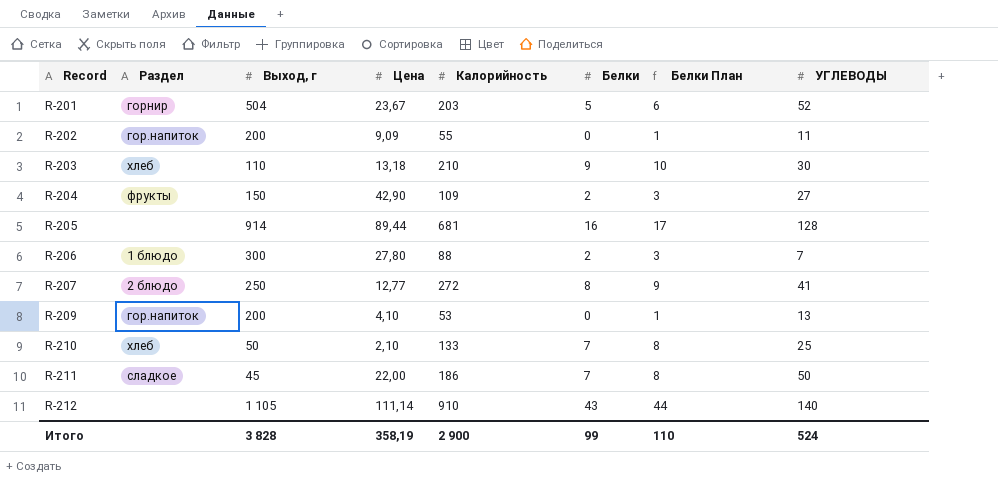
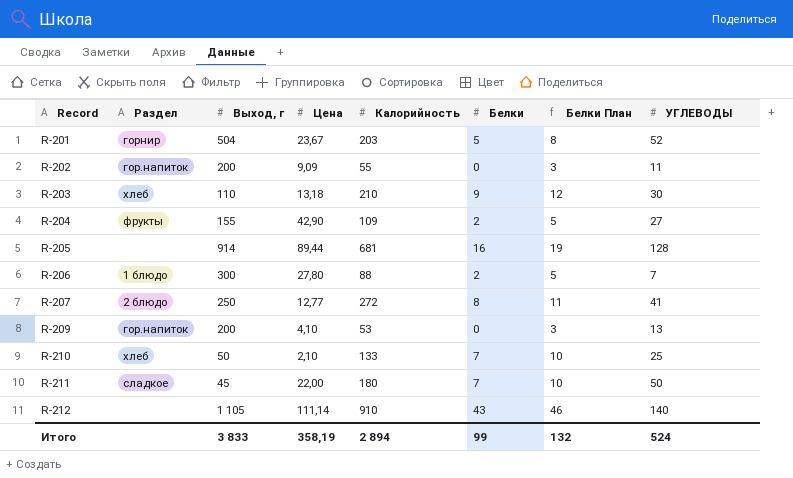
column Белки План | formula: [Белки] + 1 -> [Белки] + 3
R-204 | Выход, г: 150 -> 155
R-211 | Калорийность: 186 -> 180
Итого | Выход, г: 3 828 -> 3 833
Итого | Калорийность: 2 900 -> 2 894
Итого | Белки План: 110 -> 132

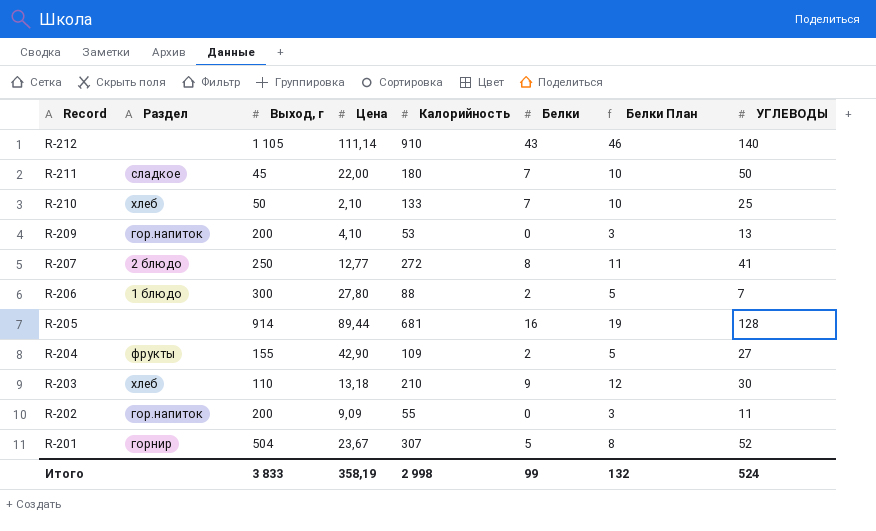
row order: Record ascending -> Record descending
R-201 | Калорийность: 203 -> 307
Итого | Калорийность: 2 894 -> 2 998

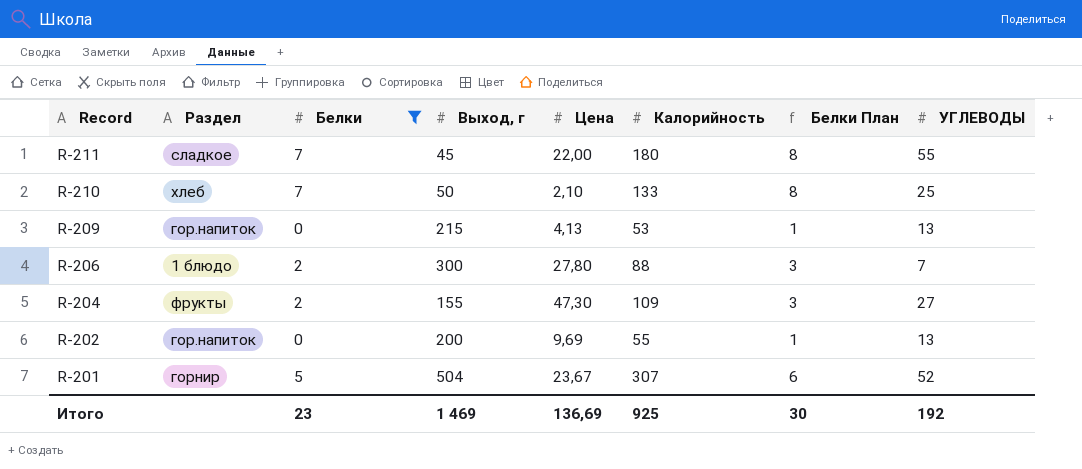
filter: none -> Белки <= 7
column Белки | position: 6 -> 3
column Белки План | formula: [Белки] + 3 -> [Белки] + 1
R-211 | УГЛЕВОДЫ: 50 -> 55
R-209 | Выход, г: 200 -> 215
R-209 | Цена: 4,10 -> 4,13
R-204 | Цена: 42,90 -> 47,30
R-202 | Цена: 9,09 -> 9,69
R-202 | УГЛЕВОДЫ: 11 -> 13
Итого | Белки: 99 -> 23
Итого | Выход, г: 3 833 -> 1 469
Итого | Цена: 358,19 -> 136,69
Итого | Калорийность: 2 998 -> 925
Итого | Белки План: 132 -> 30
Итого | УГЛЕВОДЫ: 524 -> 192

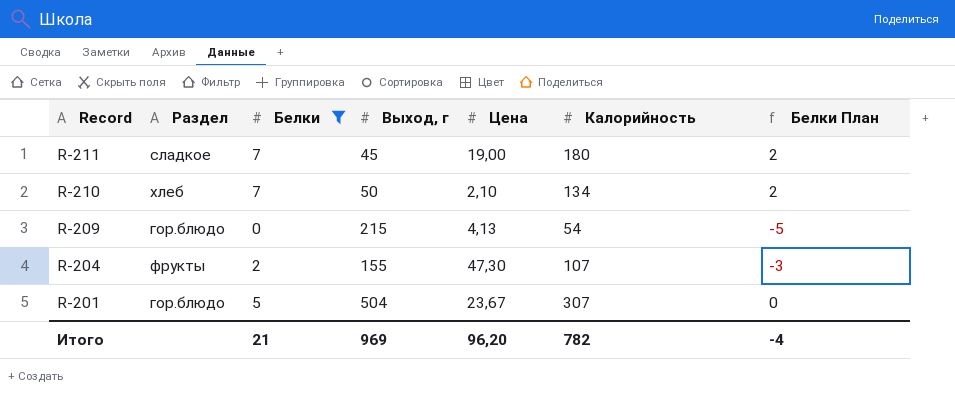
column УГЛЕВОДЫ | position: 8 -> none
column Белки План | formula: [Белки] + 1 -> [Белки] - 5
row R-206: 1 блюдо | 2 | 300 | 27,80 | 88 | 3 | 7 -> none
row R-202: гор.напиток | 0 | 200 | 9,69 | 55 | 1 | 13 -> none
R-211 | Цена: 22,00 -> 19,00
R-210 | Калорийность: 133 -> 134
R-209 | Раздел: гор.напиток -> гор.блюдо
R-209 | Калорийность: 53 -> 54
R-204 | Калорийность: 109 -> 107
R-201 | Раздел: горнир -> гор.блюдо
Итого | Белки: 23 -> 21
Итого | Выход, г: 1 469 -> 969
Итого | Цена: 136,69 -> 96,20
Итого | Калорийность: 925 -> 782
Итого | Белки План: 30 -> -4

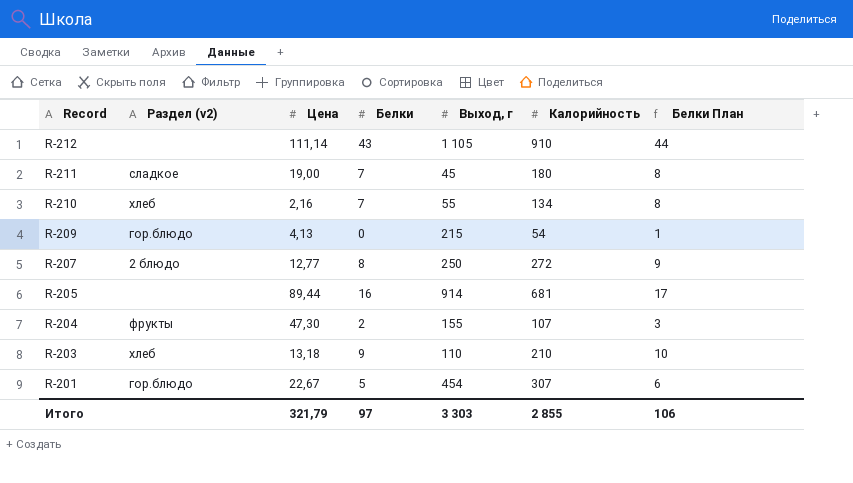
filter: Белки <= 7 -> none
column name: Раздел -> Раздел (v2)
column Цена | position: 5 -> 3
column Белки План | formula: [Белки] - 5 -> [Белки] + 1
R-210 | Цена: 2,10 -> 2,16
R-210 | Выход, г: 50 -> 55
R-201 | Цена: 23,67 -> 22,67
R-201 | Выход, г: 504 -> 454
Итого | Цена: 96,20 -> 321,79
Итого | Белки: 21 -> 97
Итого | Выход, г: 969 -> 3 303
Итого | Калорийность: 782 -> 2 855
Итого | Белки План: -4 -> 106

